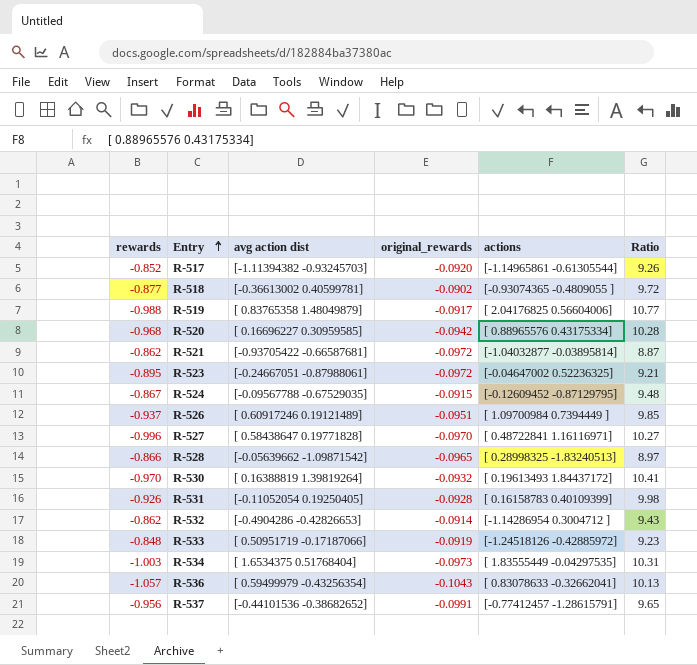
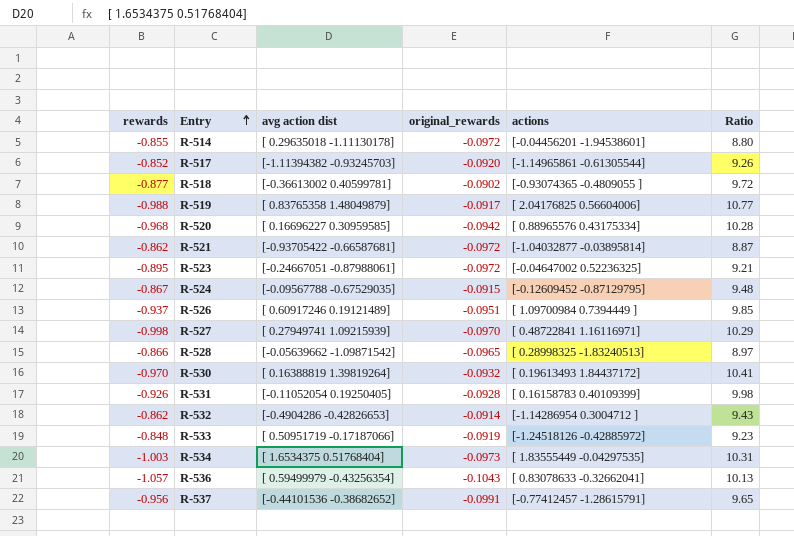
row R-514: none -> -0.855 | [ 0.29635018 -1.11130178] | -0.0972 | [-0.04456201 -1.94538601] | 8.80
R-527 | rewards: -0.996 -> -0.998
R-527 | avg action dist: [ 0.58438647 0.19771828] -> [ 0.27949741 1.09215939]
R-527 | Ratio: 10.27 -> 10.29

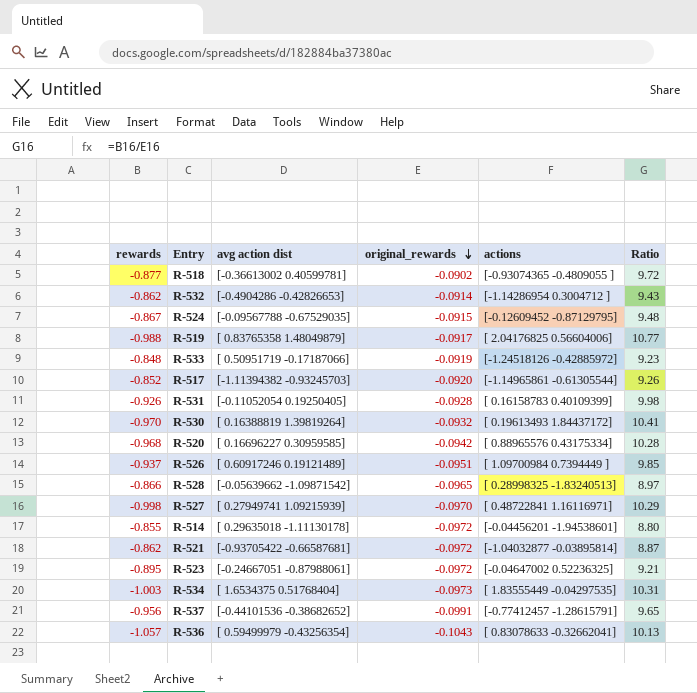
row order: Entry ascending -> original_rewards descending

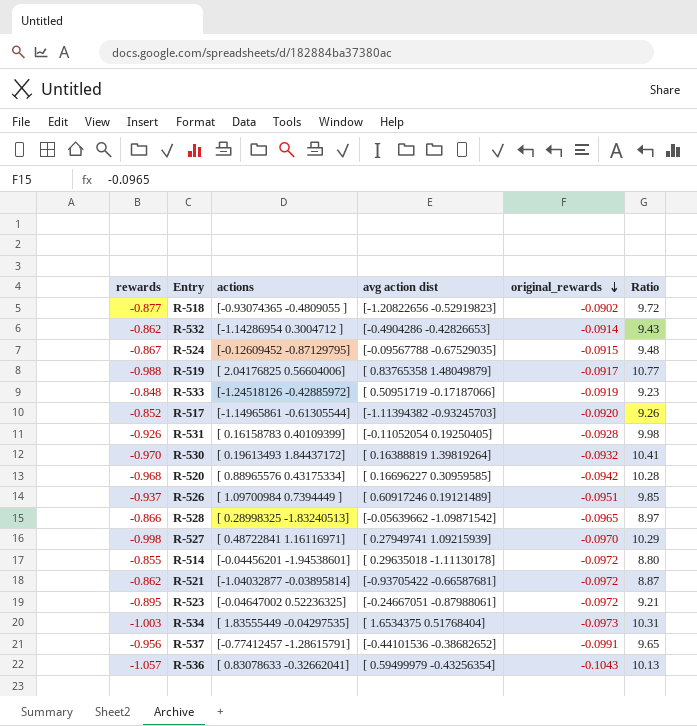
column actions | position: 5 -> 3
R-518 | avg action dist: [-0.36613002 0.40599781] -> [-1.20822656 -0.52919823]

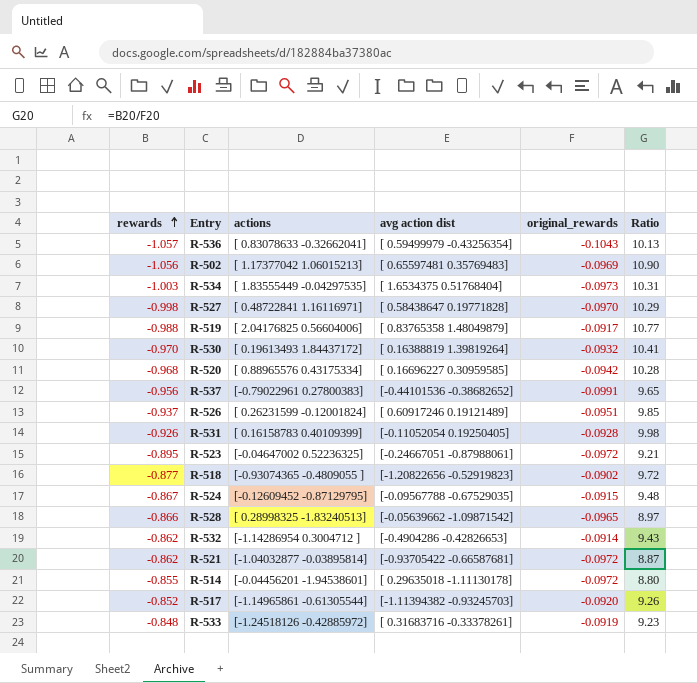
row order: original_rewards descending -> rewards ascending
row R-502: none -> -1.056 | [ 1.17377042 1.06015213] | [ 0.65597481 0.35769483] | -0.0969 | 10.90
R-527 | avg action dist: [ 0.27949741 1.09215939] -> [ 0.58438647 0.19771828]
R-537 | actions: [-0.77412457 -1.28615791] -> [-0.79022961 0.27800383]
R-526 | actions: [ 1.09700984 0.7394449 ] -> [ 0.26231599 -0.12001824]
R-533 | avg action dist: [ 0.50951719 -0.17187066] -> [ 0.31683716 -0.33378261]

